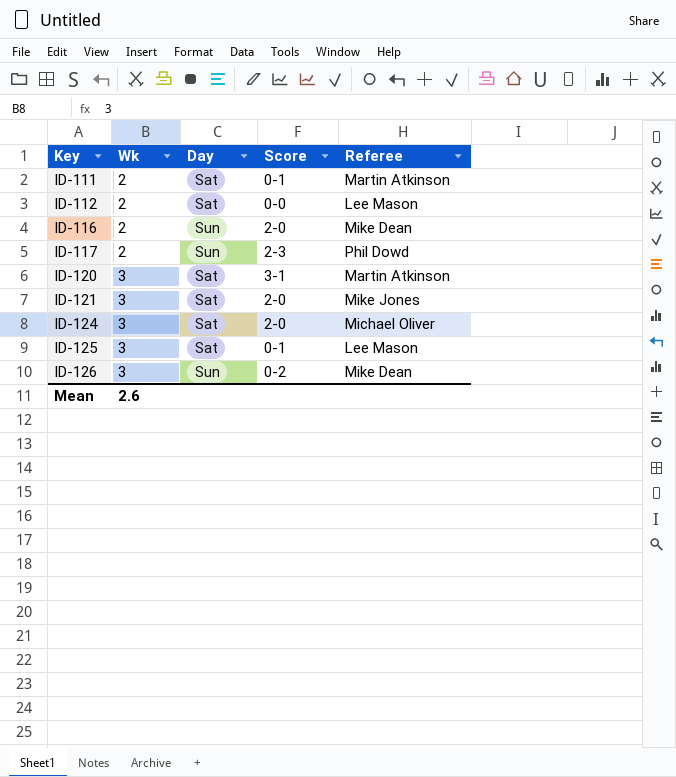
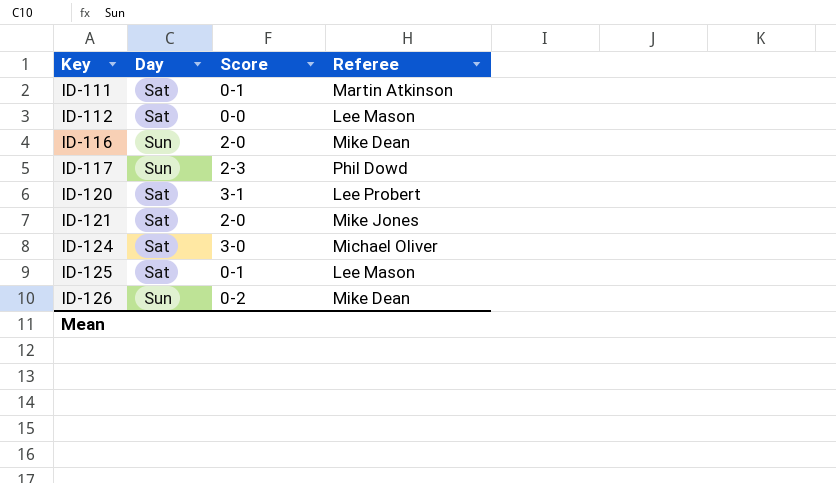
column Wk | position: 2 -> none
ID-120 | Referee: Martin Atkinson -> Lee Probert
ID-124 | Score: 2-0 -> 3-0

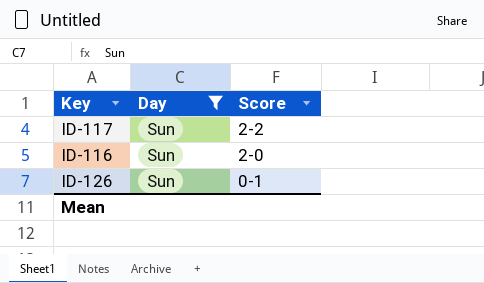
filter: none -> Day = Sun
row order: Key ascending -> Score descending
column Referee | position: 4 -> none
ID-117 | Score: 2-3 -> 2-2
ID-126 | Score: 0-2 -> 0-1

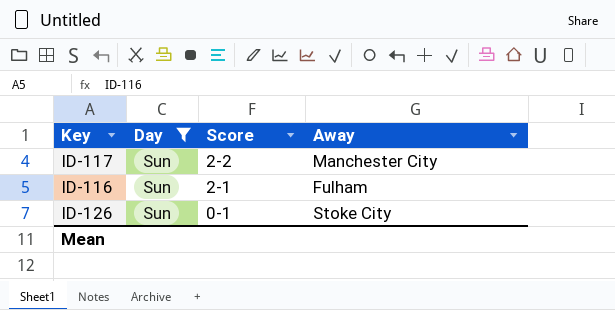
column Away | position: none -> 4
ID-116 | Score: 2-0 -> 2-1

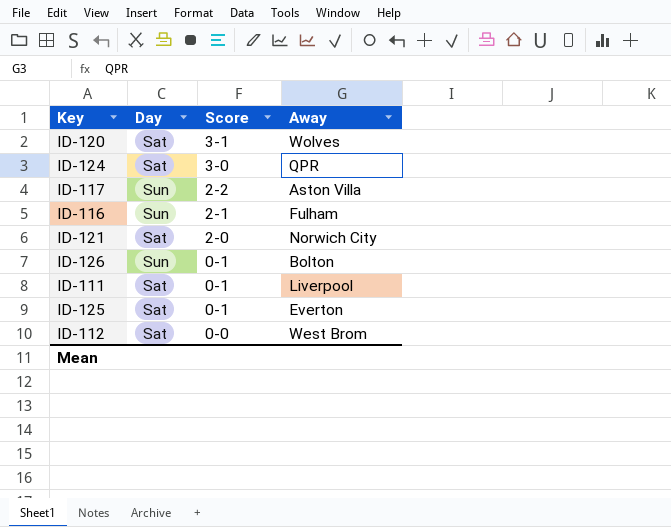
filter: Day = Sun -> none
ID-117 | Away: Manchester City -> Aston Villa
ID-126 | Away: Stoke City -> Bolton

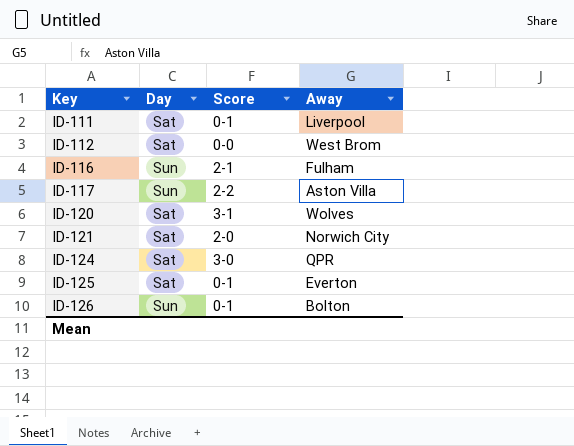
row order: Score descending -> Key ascending

